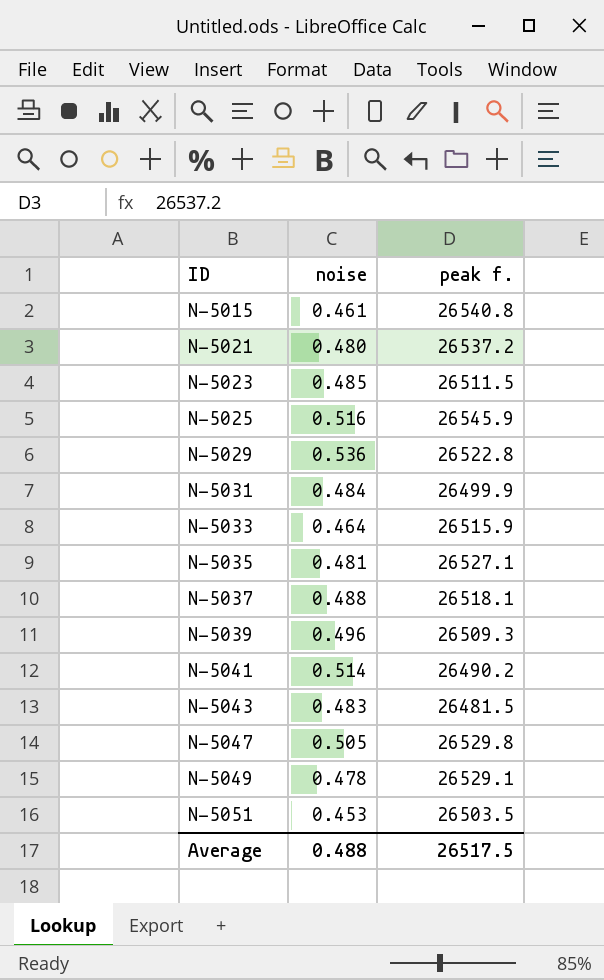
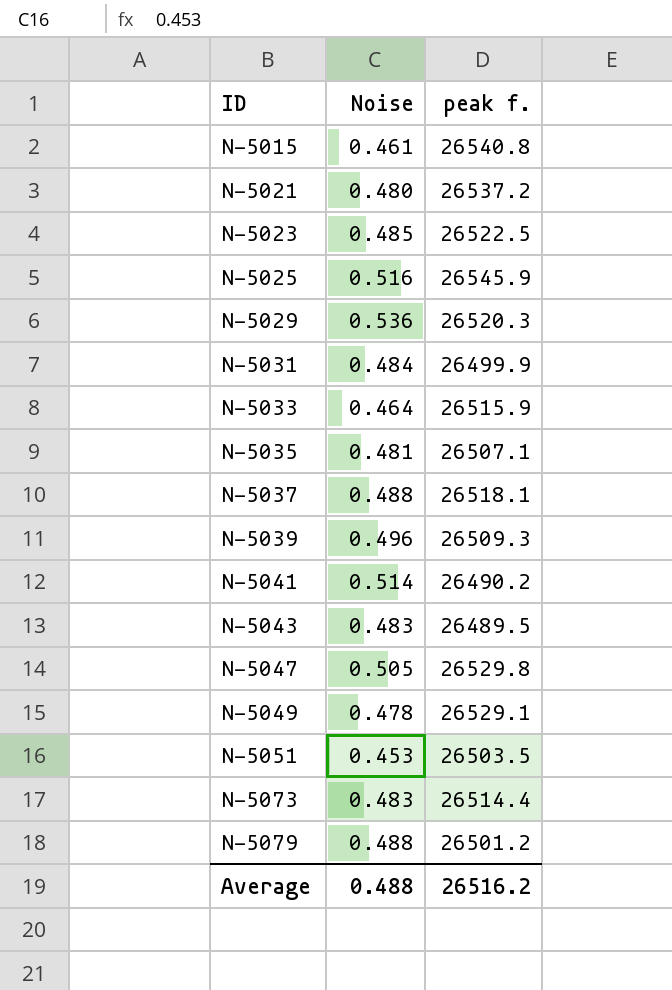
column name: noise -> Noise
N-5023 | peak f.: 26511.5 -> 26522.5
N-5029 | peak f.: 26522.8 -> 26520.3
N-5035 | peak f.: 26527.1 -> 26507.1
N-5043 | peak f.: 26481.5 -> 26489.5
row N-5073: none -> 0.483 | 26514.4
row N-5079: none -> 0.488 | 26501.2
Average | peak f.: 26517.5 -> 26516.2

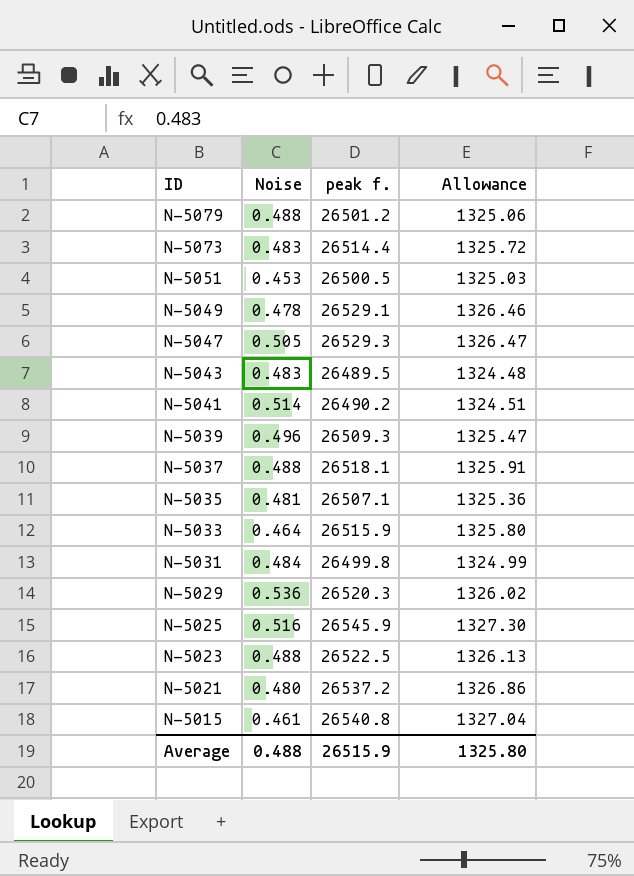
row order: ID ascending -> ID descending
column Allowance | formula: none -> [peak f.] * 0.05
N-5051 | peak f.: 26503.5 -> 26500.5
N-5047 | peak f.: 26529.8 -> 26529.3
N-5031 | peak f.: 26499.9 -> 26499.8
N-5023 | Noise: 0.485 -> 0.488
Average | peak f.: 26516.2 -> 26515.9

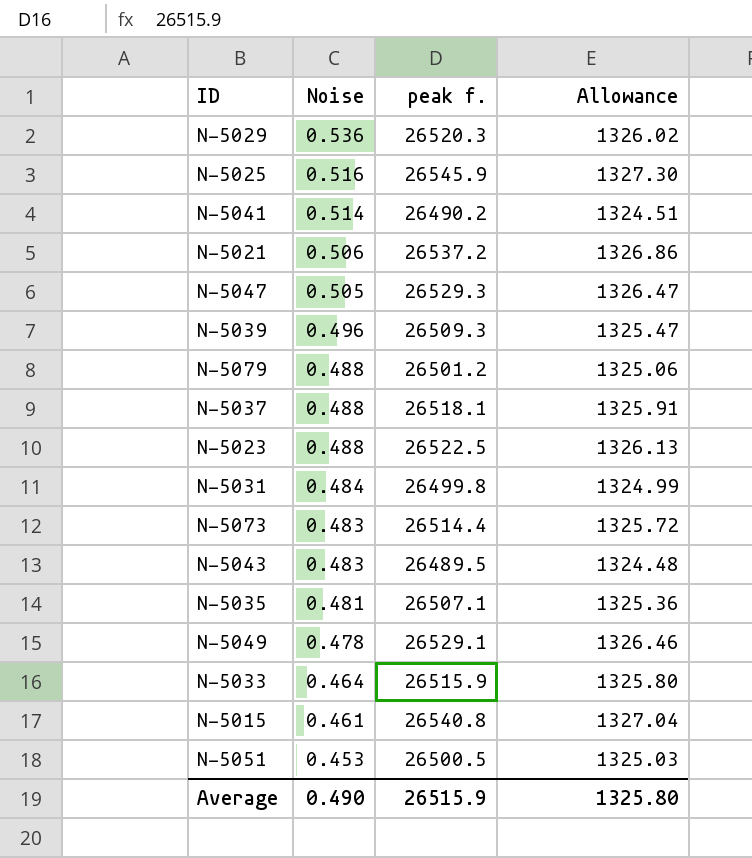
row order: ID descending -> Noise descending
N-5021 | Noise: 0.480 -> 0.506
Average | Noise: 0.488 -> 0.490

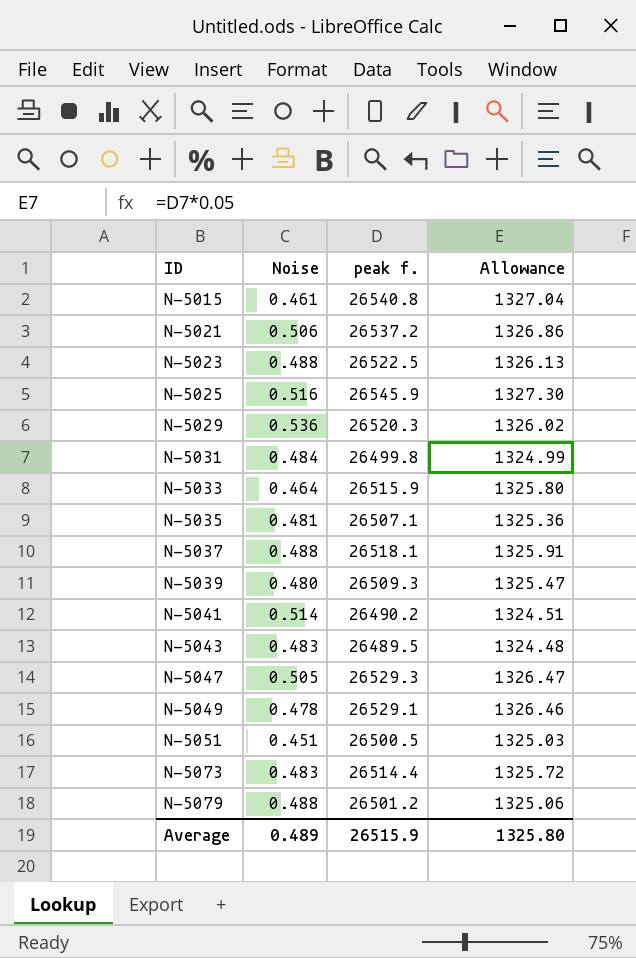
row order: Noise descending -> ID ascending
N-5039 | Noise: 0.496 -> 0.480
N-5051 | Noise: 0.453 -> 0.451
Average | Noise: 0.490 -> 0.489

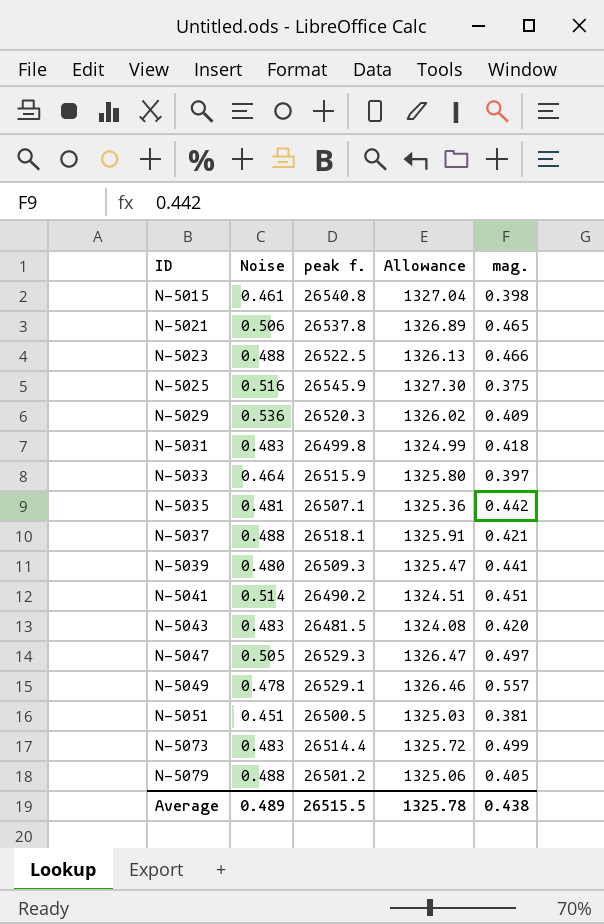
column mag. | position: none -> 5
N-5021 | peak f.: 26537.2 -> 26537.8
N-5021 | Allowance: 1326.86 -> 1326.89
N-5031 | Noise: 0.484 -> 0.483
N-5043 | peak f.: 26489.5 -> 26481.5
N-5043 | Allowance: 1324.48 -> 1324.08
Average | peak f.: 26515.9 -> 26515.5
Average | Allowance: 1325.80 -> 1325.78

